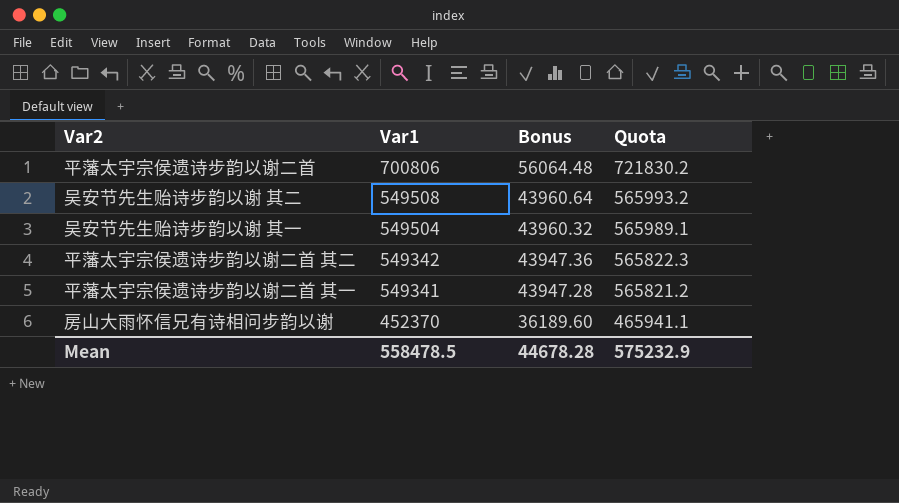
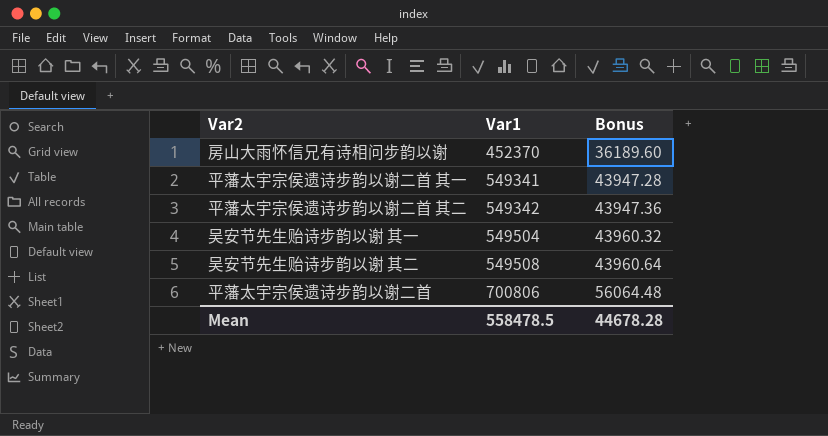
row order: Var1 descending -> Var1 ascending
column Quota | formula: [Var1] * 1.03 -> none

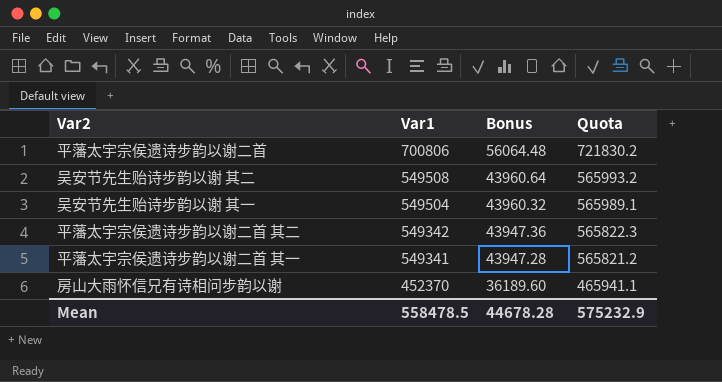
row order: Var1 ascending -> Var1 descending
column Quota | formula: none -> [Var1] * 1.03

